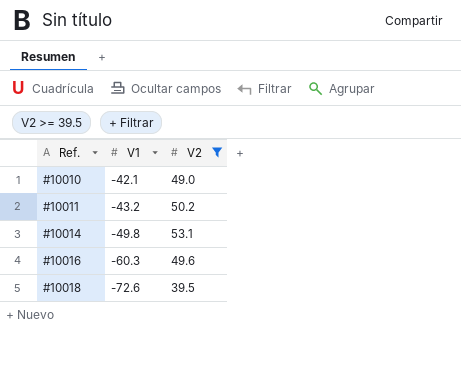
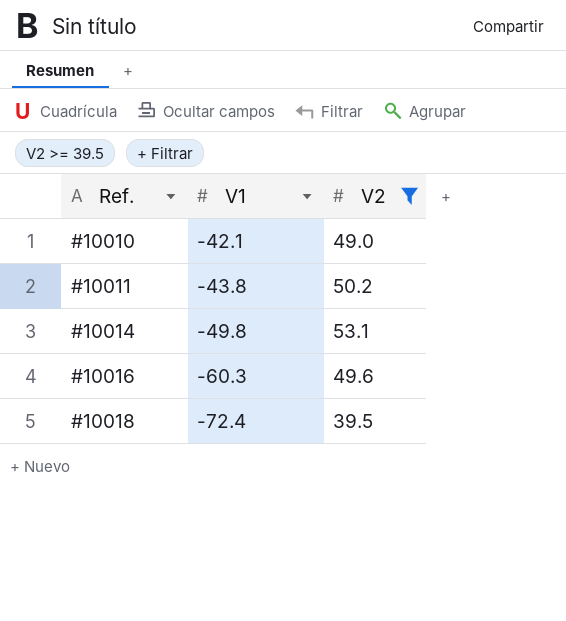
#10011 | V1: -43.2 -> -43.8
#10018 | V1: -72.6 -> -72.4

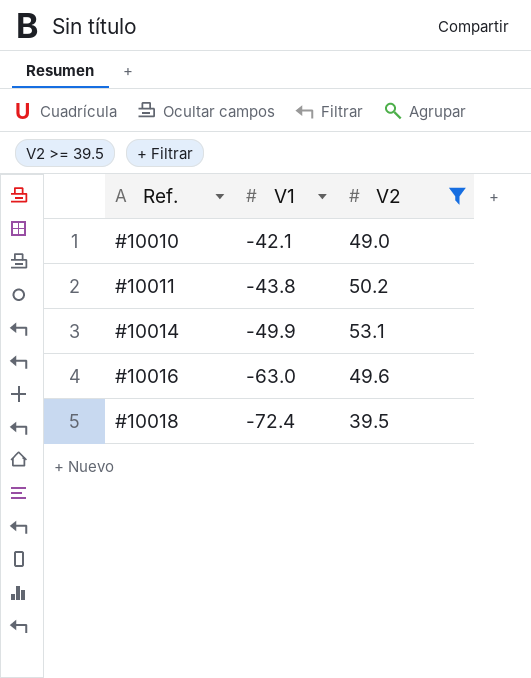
#10014 | V1: -49.8 -> -49.9
#10016 | V1: -60.3 -> -63.0

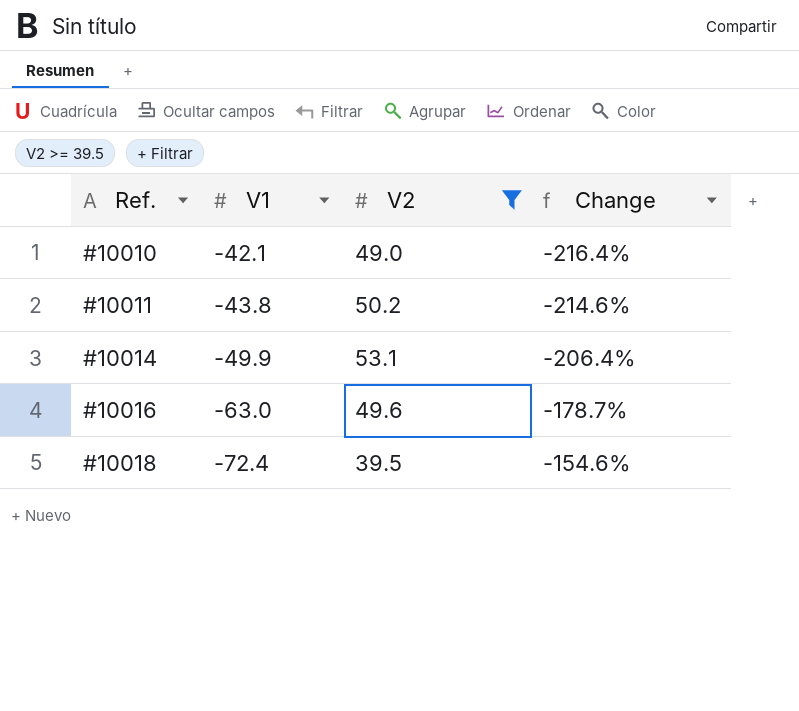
column Change | formula: none -> ([V2] - [V1]) / [V1]

